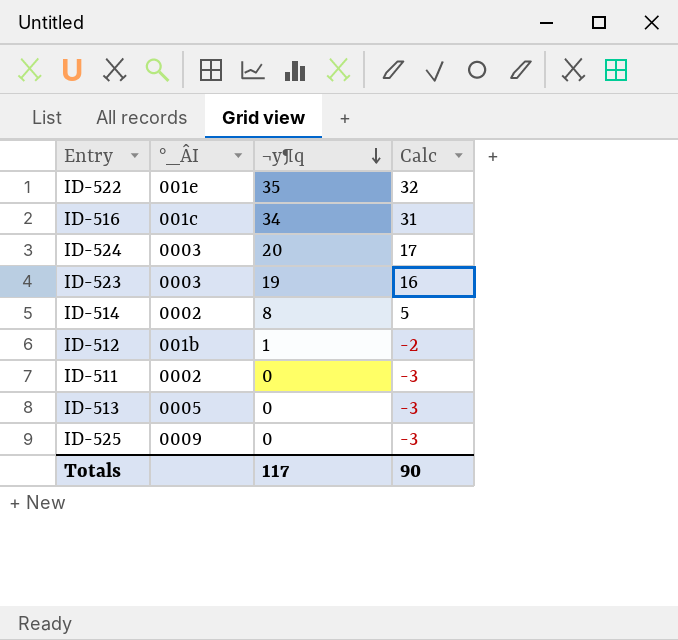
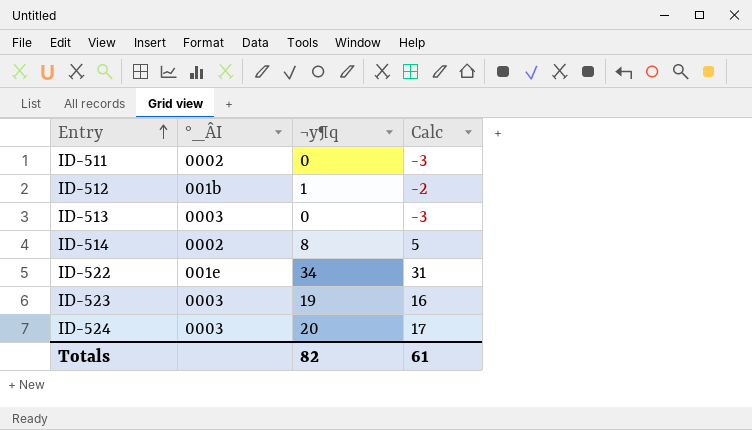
row order: ¬y¶q descending -> Entry ascending
row ID-516: 001c | 34 | 31 -> none
row ID-525: 0009 | 0 | -3 -> none
ID-513 | °_ÂI: 0005 -> 0003
ID-522 | ¬y¶q: 35 -> 34
ID-522 | Calc: 32 -> 31
Totals | ¬y¶q: 117 -> 82
Totals | Calc: 90 -> 61

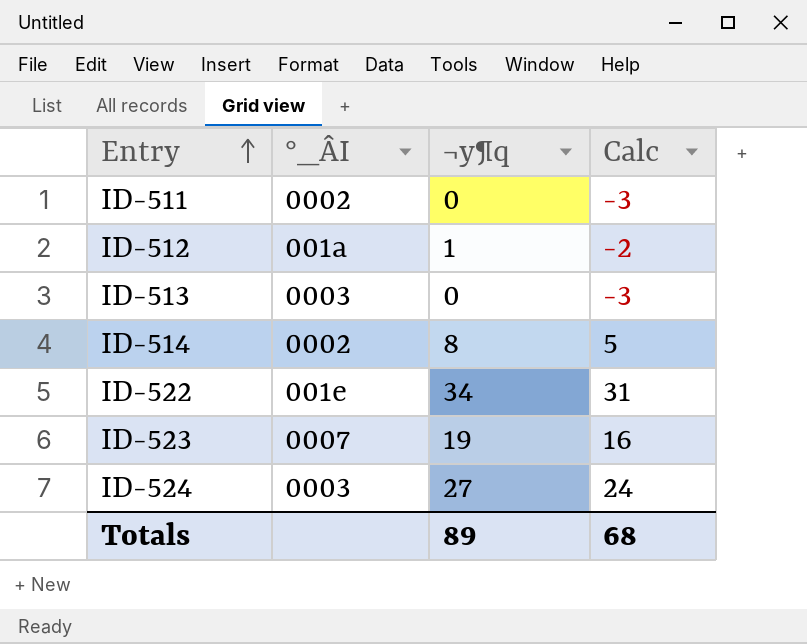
ID-512 | °_ÂI: 001b -> 001a
ID-523 | °_ÂI: 0003 -> 0007
ID-524 | ¬y¶q: 20 -> 27
ID-524 | Calc: 17 -> 24
Totals | ¬y¶q: 82 -> 89
Totals | Calc: 61 -> 68

